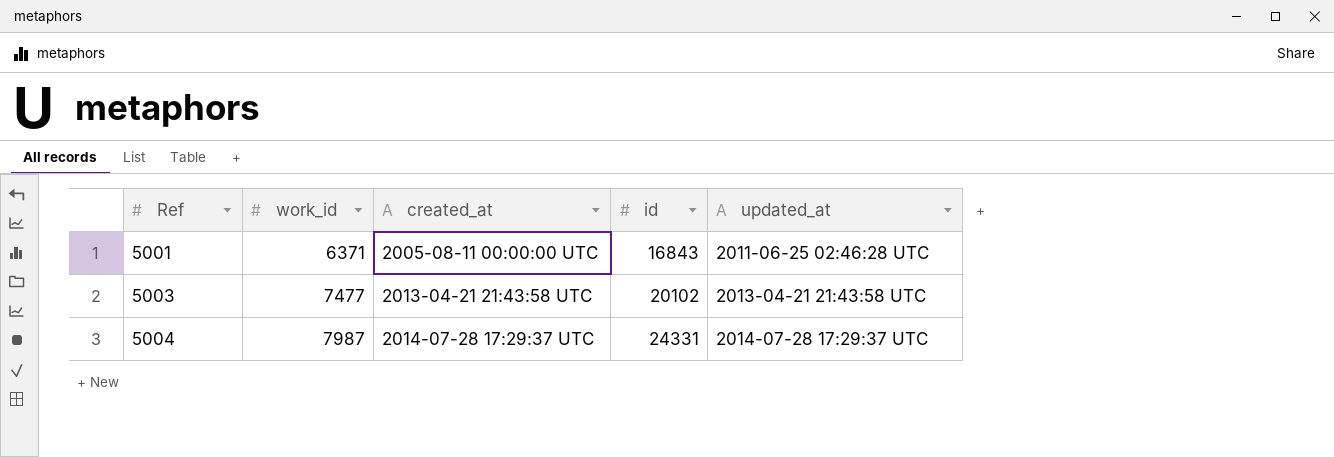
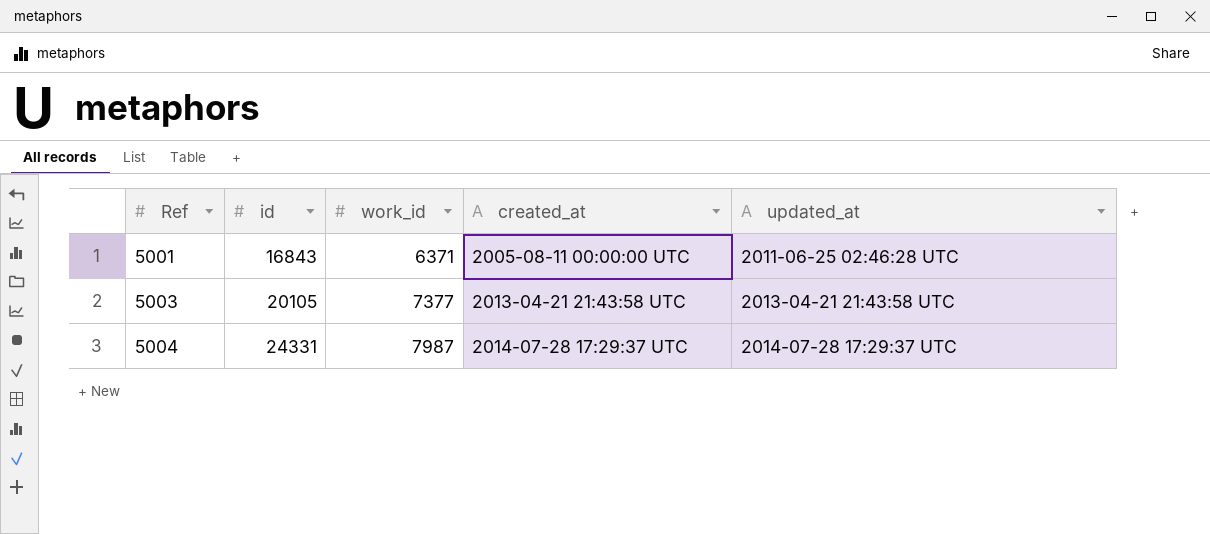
column id | position: 4 -> 2
5003 | id: 20102 -> 20105
5003 | work_id: 7477 -> 7377

